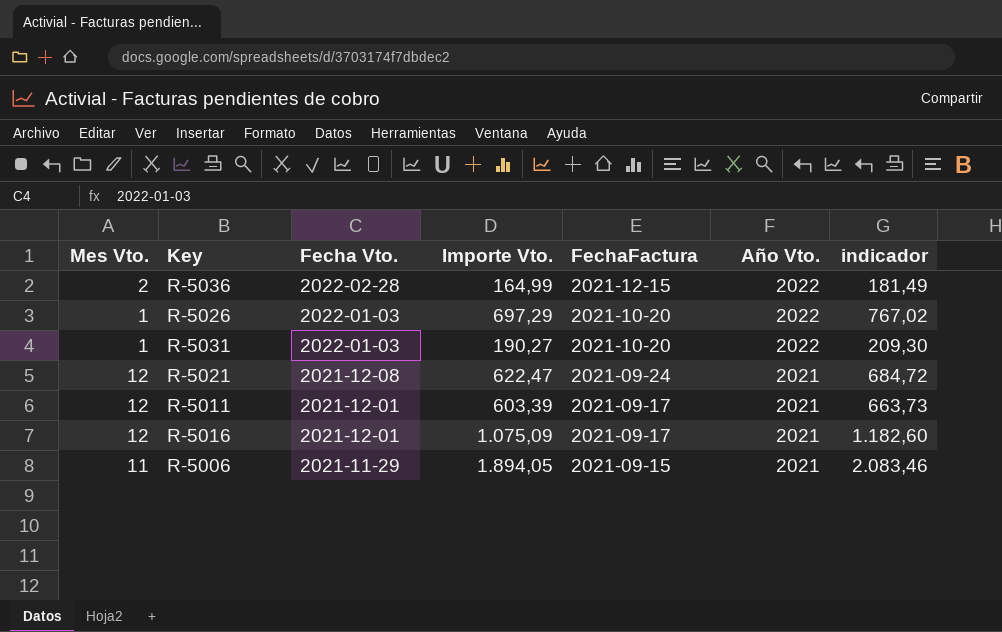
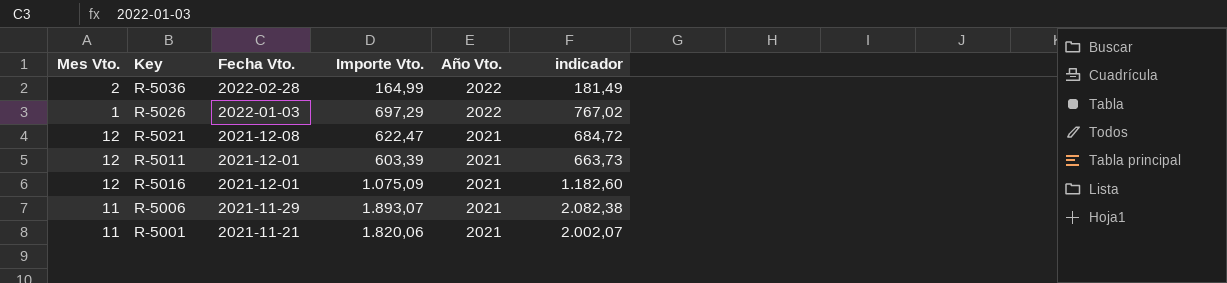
column FechaFactura | position: 5 -> none
row R-5031: 1 | 2022-01-03 | 190,27 | 2021-10-20 | 2022 | 209,30 -> none
R-5006 | Importe Vto.: 1.894,05 -> 1.893,07
R-5006 | indicador: 2.083,46 -> 2.082,38
row R-5001: none -> 11 | 2021-11-21 | 1.820,06 | 2021 | 2.002,07

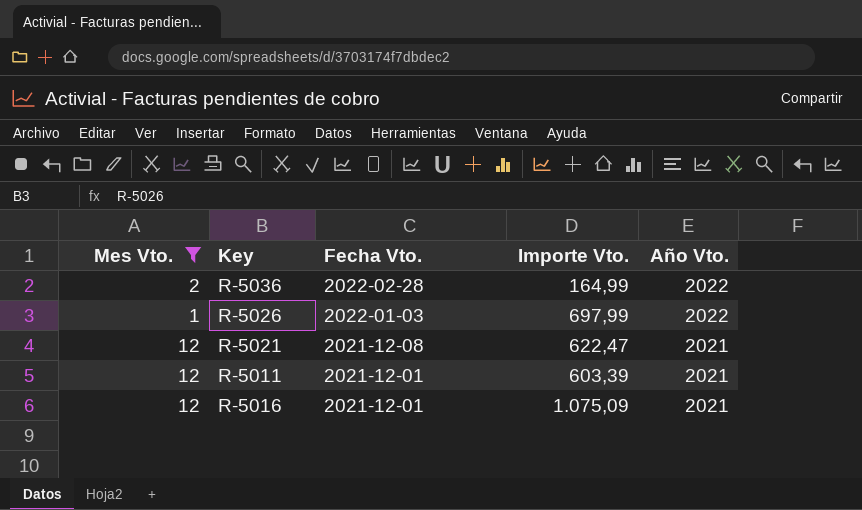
filter: none -> Mes Vto. != 11
column indicador | formula: [Importe Vto.] * 1,1 -> none
R-5026 | Importe Vto.: 697,29 -> 697,99

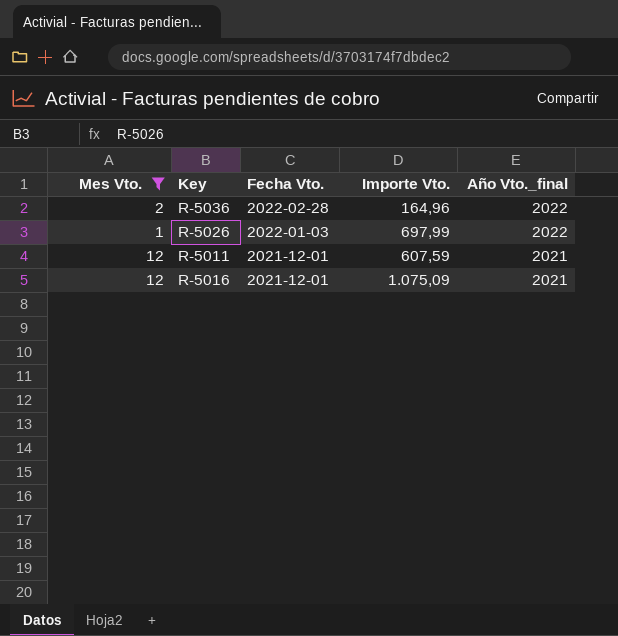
column name: Año Vto. -> Año Vto._final
row R-5021: 12 | 2021-12-08 | 622,47 | 2021 -> none
R-5036 | Importe Vto.: 164,99 -> 164,96
R-5011 | Importe Vto.: 603,39 -> 607,59

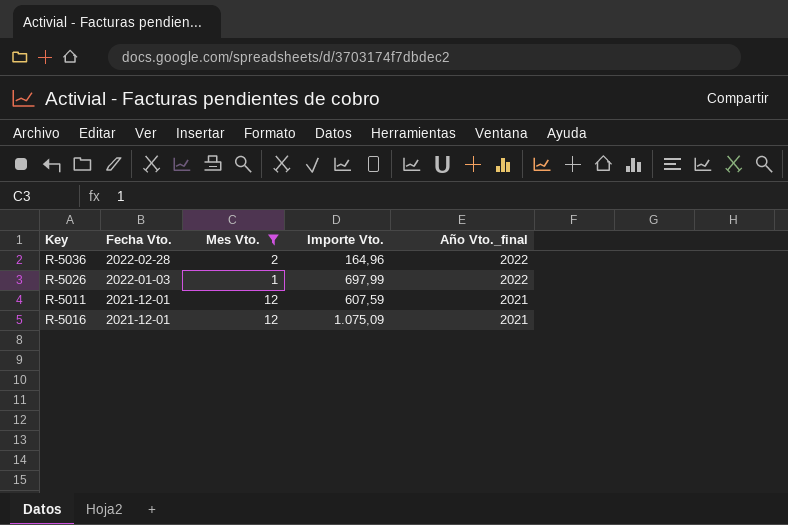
column Mes Vto. | position: 1 -> 3

